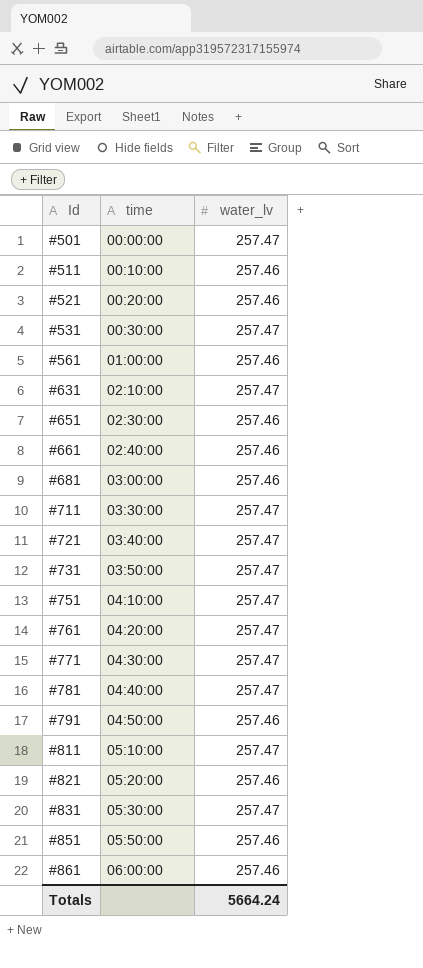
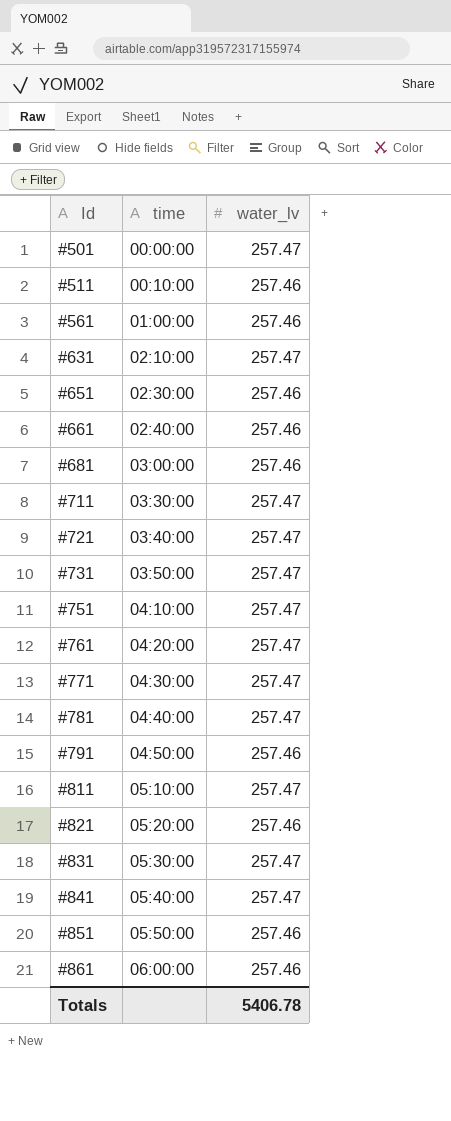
row #521: 00:20:00 | 257.46 -> none
row #531: 00:30:00 | 257.47 -> none
row #841: none -> 05:40:00 | 257.47
Totals | water_lv: 5664.24 -> 5406.78

